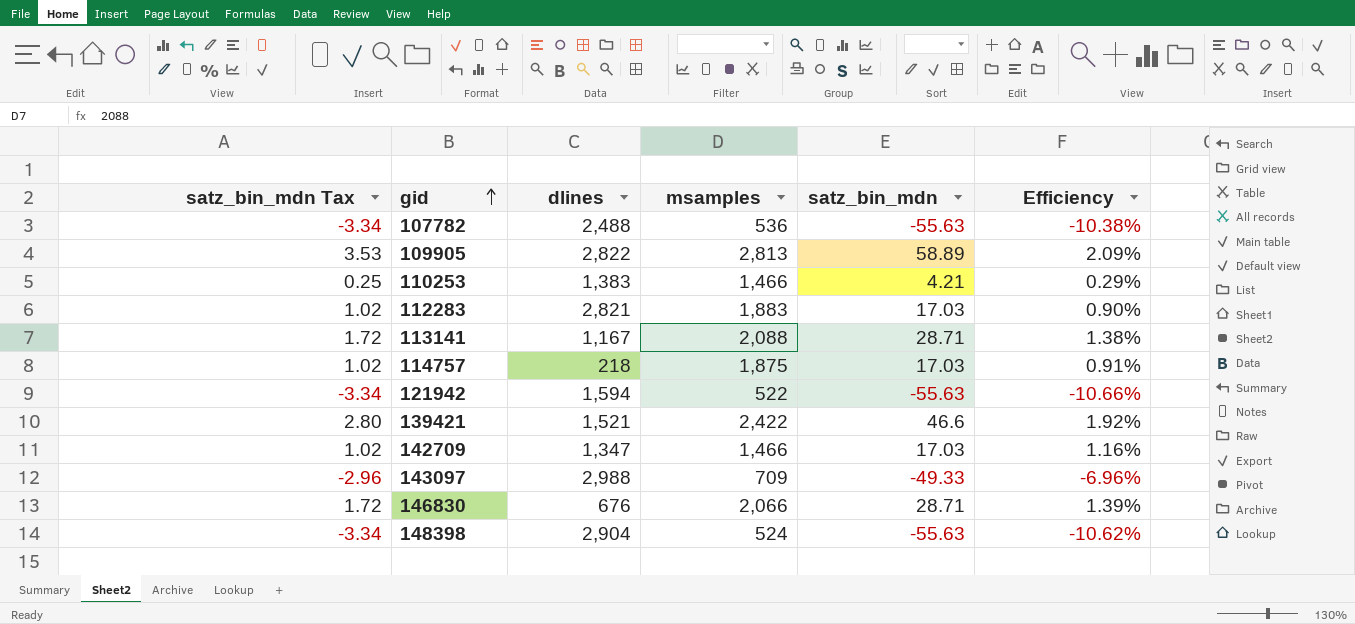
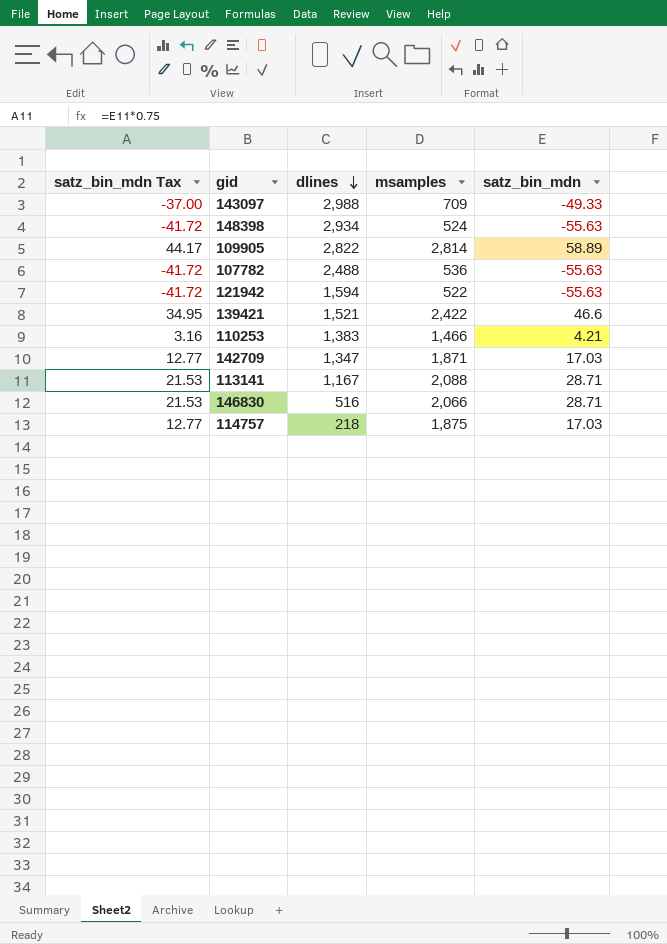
row order: gid ascending -> dlines descending
column Efficiency | formula: [satz_bin_mdn] / [msamples] -> none
column satz_bin_mdn Tax | formula: [satz_bin_mdn] * 0.06 -> [satz_bin_mdn] * 0.75
row 112283: 1.02 | 2,821 | 1,883 | 17.03 | 0.90% -> none
148398 | dlines: 2,904 -> 2,934
109905 | msamples: 2,813 -> 2,814
142709 | msamples: 1,466 -> 1,871
146830 | dlines: 676 -> 516

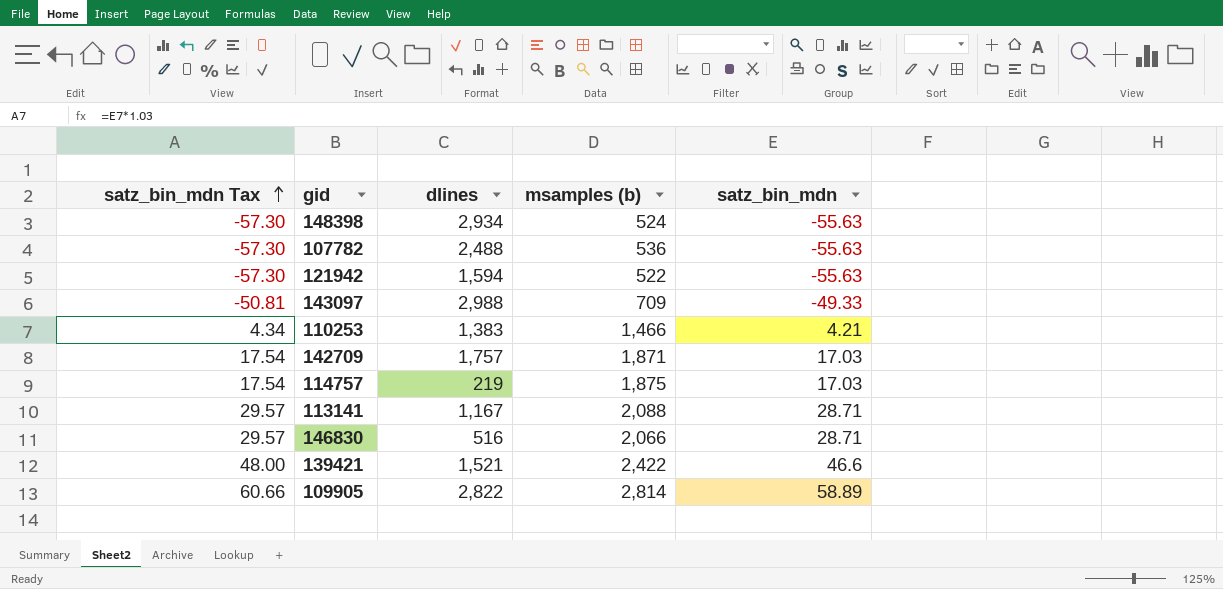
row order: dlines descending -> satz_bin_mdn Tax ascending
column satz_bin_mdn Tax | formula: [satz_bin_mdn] * 0.75 -> [satz_bin_mdn] * 1.03
column name: msamples -> msamples (b)
142709 | dlines: 1,347 -> 1,757
114757 | dlines: 218 -> 219

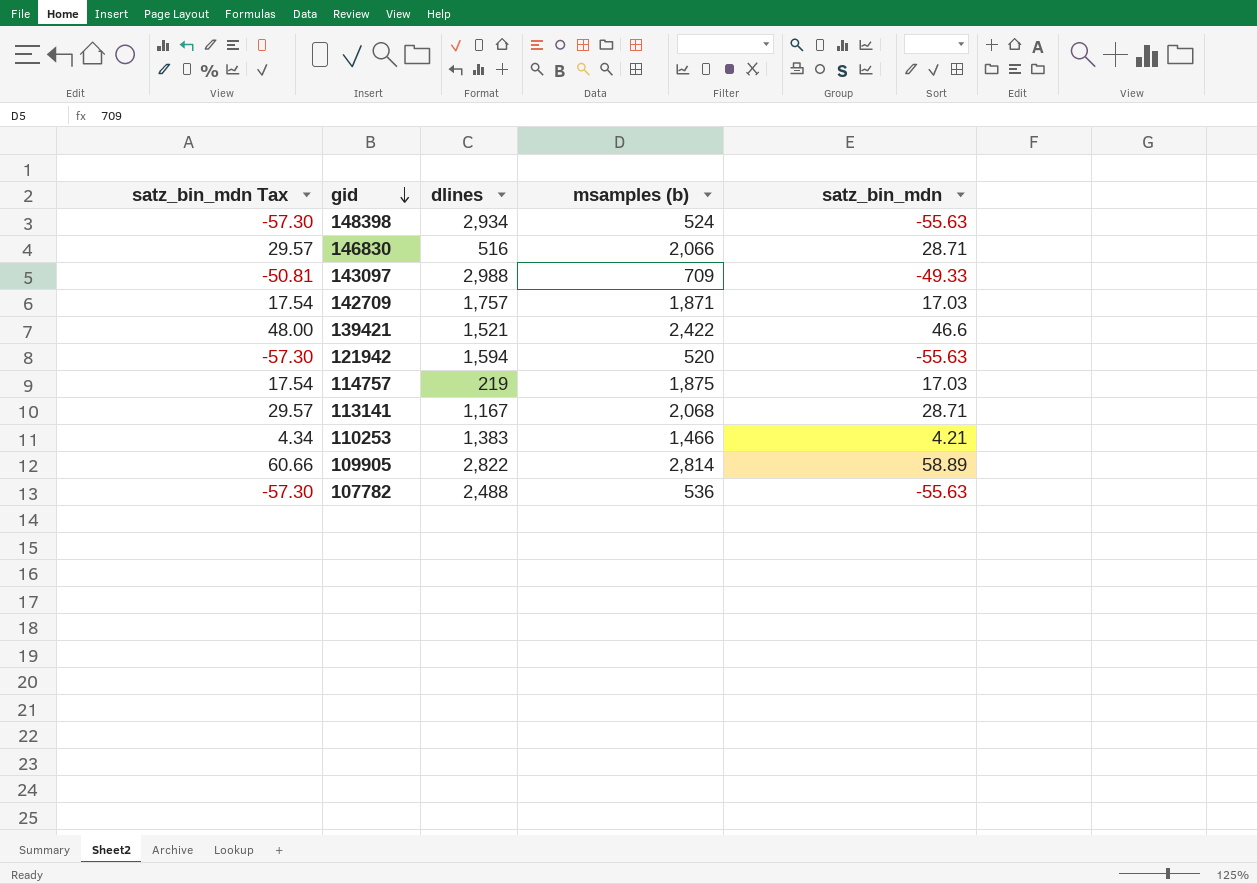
row order: satz_bin_mdn Tax ascending -> gid descending
121942 | msamples (b): 522 -> 520
113141 | msamples (b): 2,088 -> 2,068

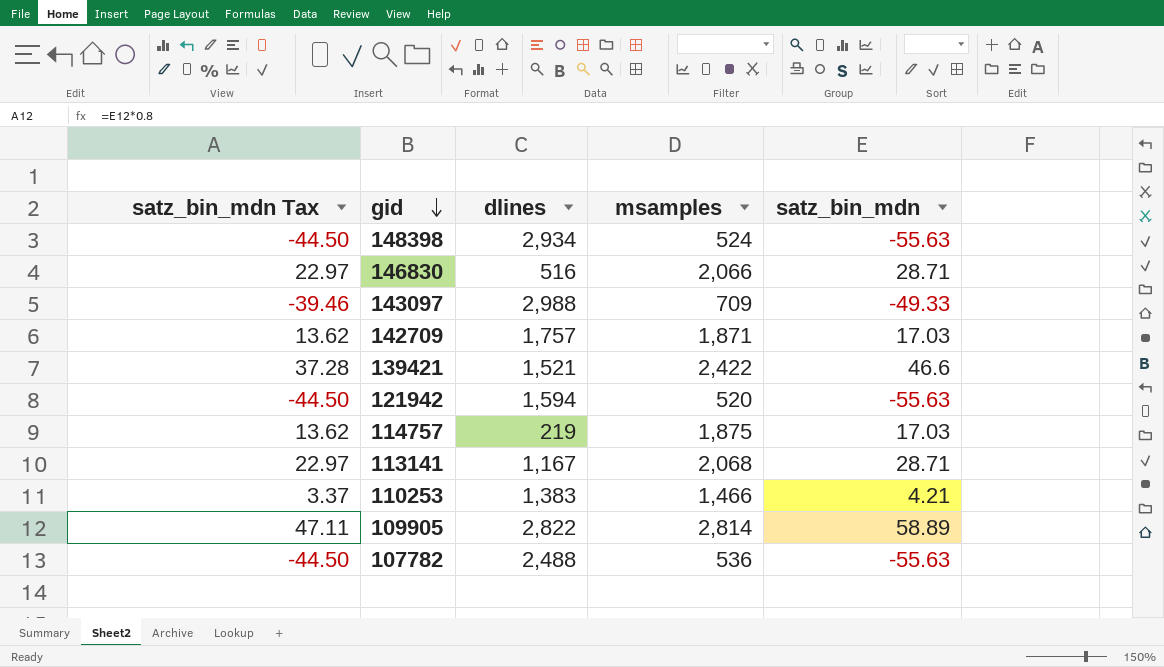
column satz_bin_mdn Tax | formula: [satz_bin_mdn] * 1.03 -> [satz_bin_mdn] * 0.8
column name: msamples (b) -> msamples

